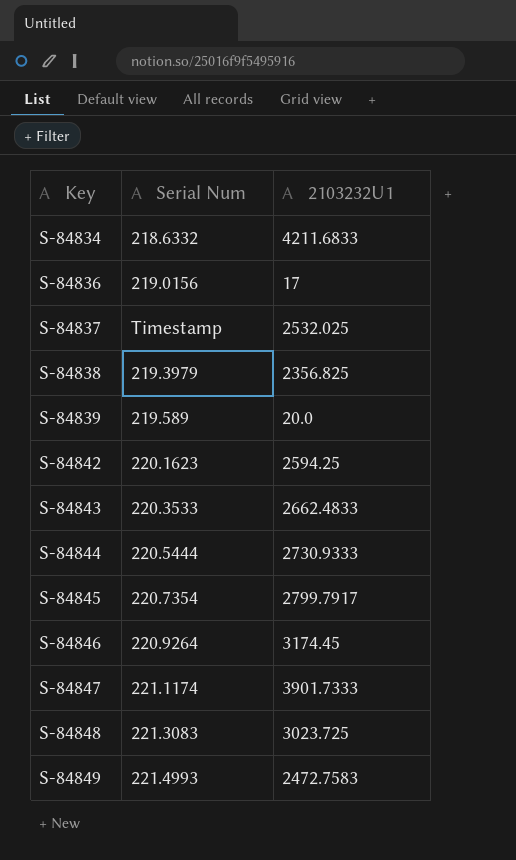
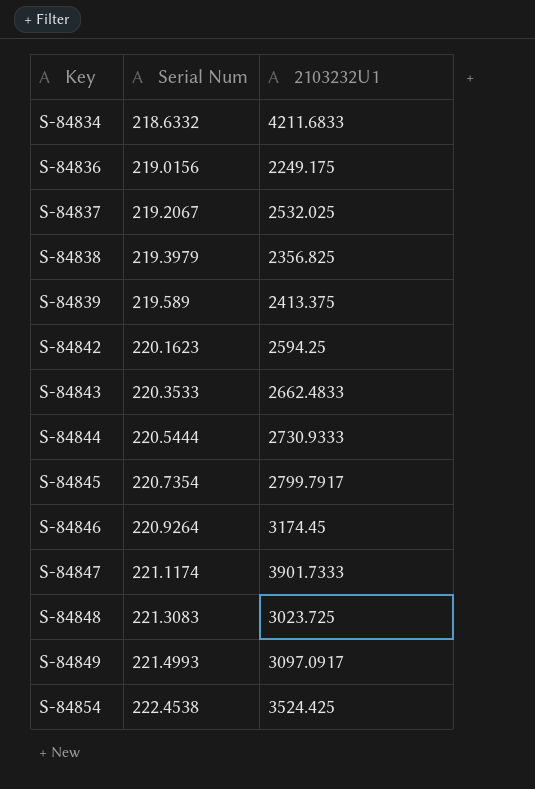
S-84836 | 2103232U1: 17 -> 2249.175
S-84837 | Serial Num: Timestamp -> 219.2067
S-84839 | 2103232U1: 20.0 -> 2413.375
S-84849 | 2103232U1: 2472.7583 -> 3097.0917
row S-84854: none -> 222.4538 | 3524.425

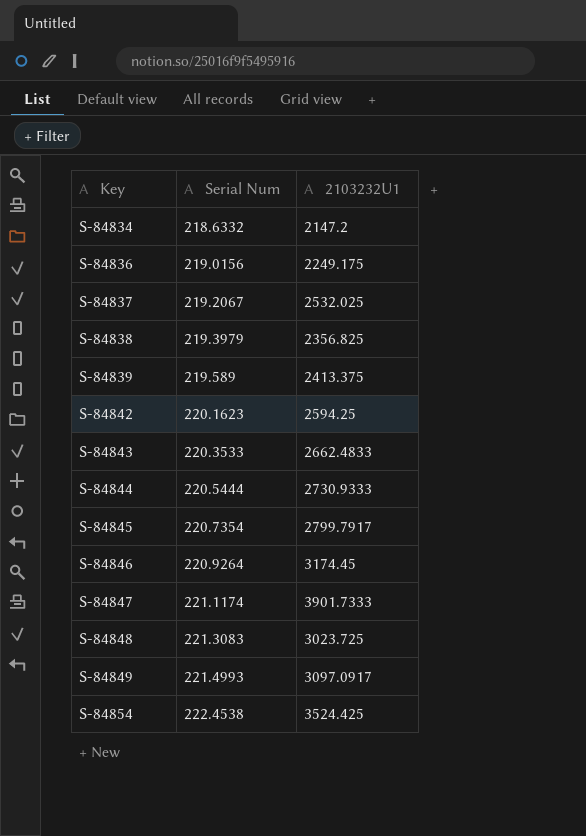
S-84834 | 2103232U1: 4211.6833 -> 2147.2

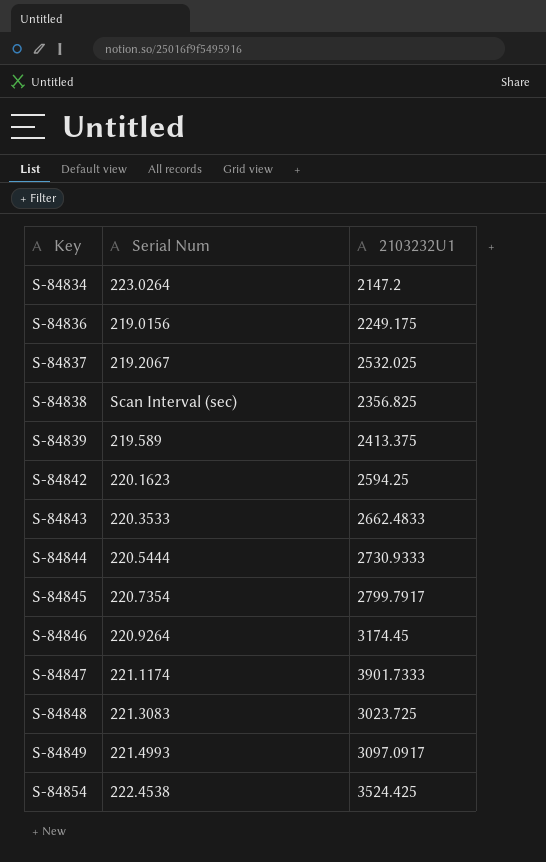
S-84834 | Serial Num: 218.6332 -> 223.0264
S-84838 | Serial Num: 219.3979 -> Scan Interval (sec)

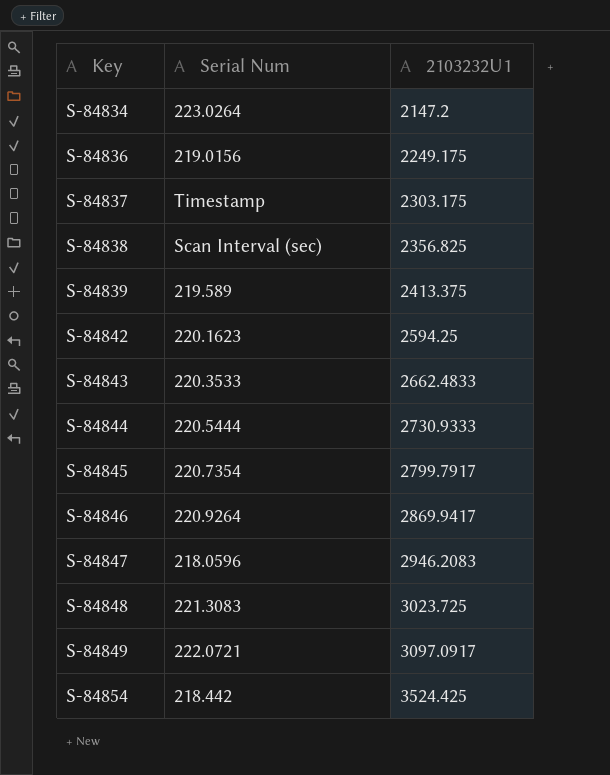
S-84837 | Serial Num: 219.2067 -> Timestamp
S-84837 | 2103232U1: 2532.025 -> 2303.175
S-84846 | 2103232U1: 3174.45 -> 2869.9417
S-84847 | Serial Num: 221.1174 -> 218.0596
S-84847 | 2103232U1: 3901.7333 -> 2946.2083
S-84849 | Serial Num: 221.4993 -> 222.0721
S-84854 | Serial Num: 222.4538 -> 218.442

